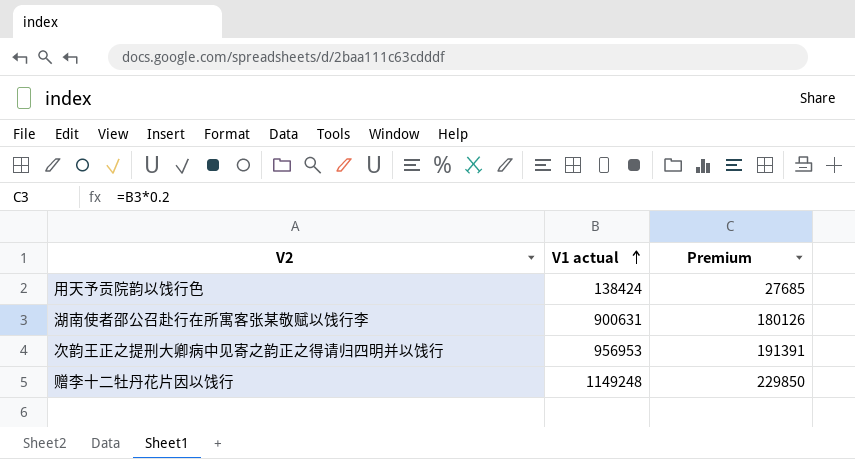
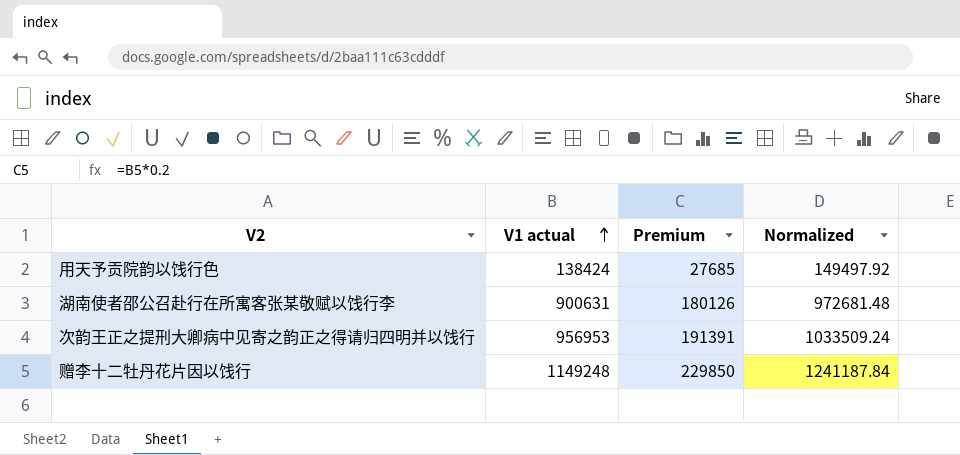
column Normalized | formula: none -> [V1 actual] * 1.08

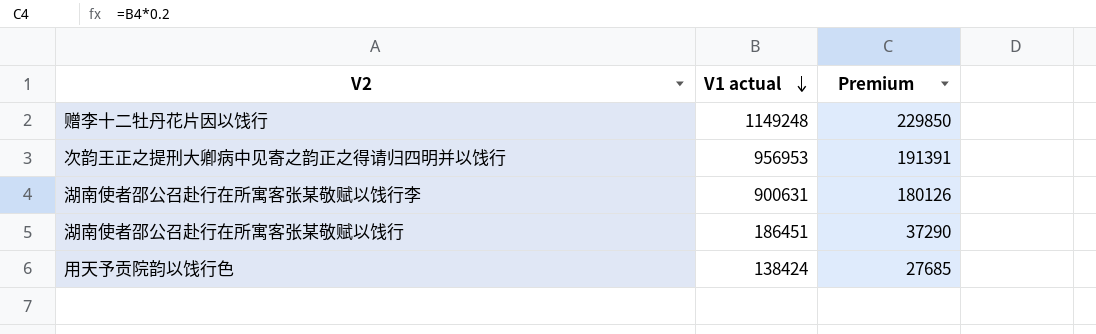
row order: V1 actual ascending -> V1 actual descending
column Normalized | formula: [V1 actual] * 1.08 -> none
row 湖南使者邵公召赴行在所寓客张某敬赋以饯行: none -> 186451 | 37290

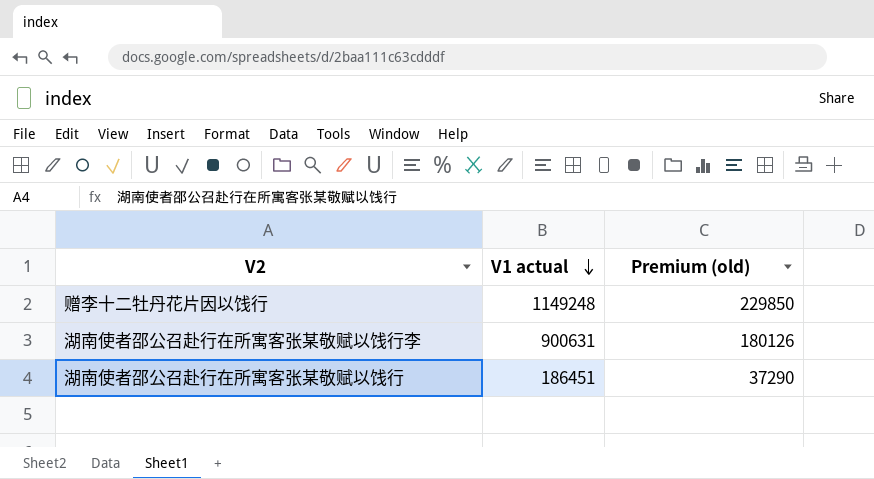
column name: Premium -> Premium (old)
row 次韵王正之提刑大卿病中见寄之韵正之得请归四明并以饯行: 956953 | 191391 -> none
row 用天予贡院韵以饯行色: 138424 | 27685 -> none

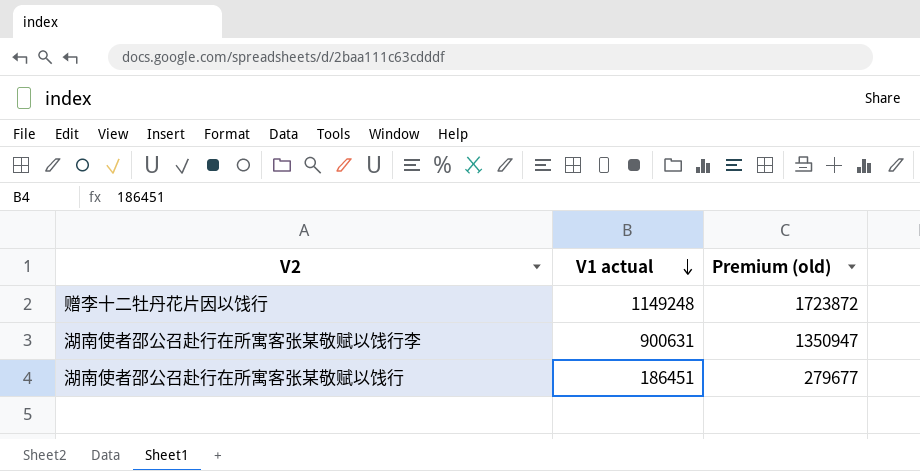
column Premium (old) | formula: [V1 actual] * 0.2 -> [V1 actual] * 1.5

